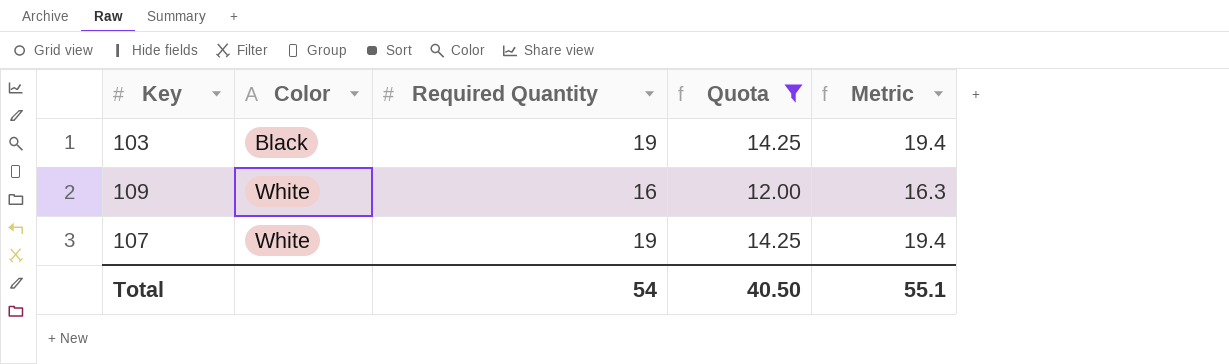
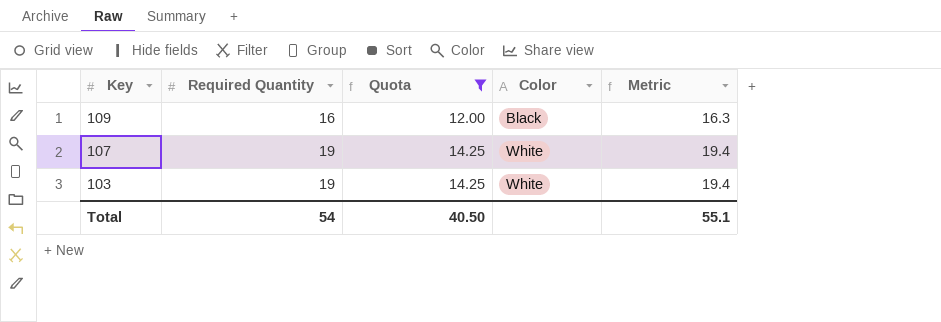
row order: Color ascending -> Key descending
column Color | position: 2 -> 4
109 | Color: White -> Black
103 | Color: Black -> White

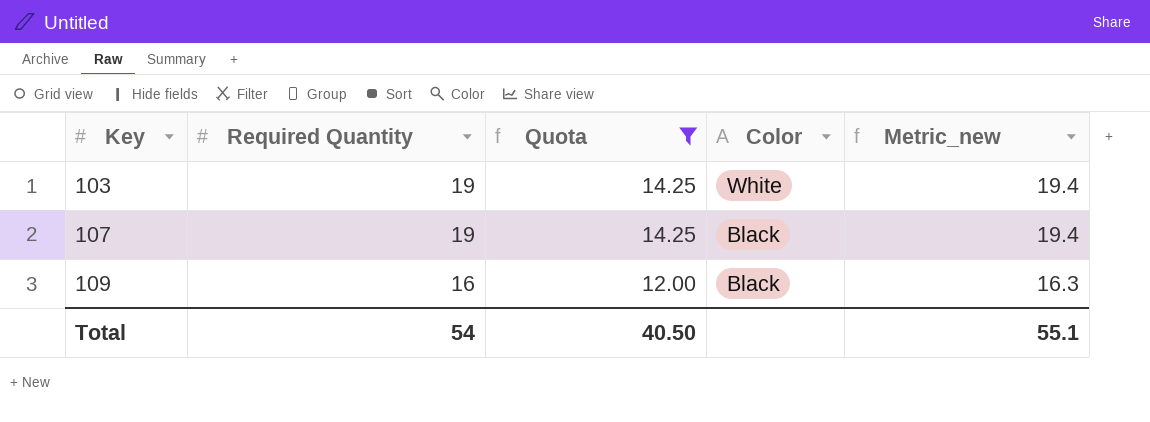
row order: Key descending -> Key ascending
column name: Metric -> Metric_new
107 | Color: White -> Black

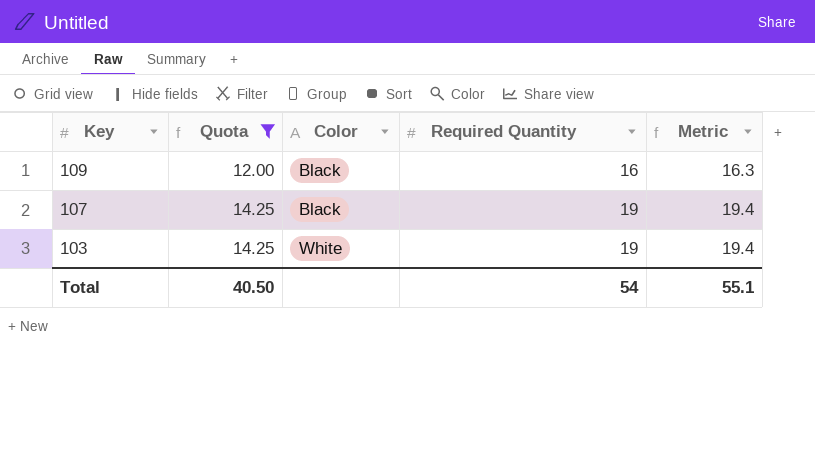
row order: Key ascending -> Key descending
column Required Quantity | position: 2 -> 4
column name: Metric_new -> Metric

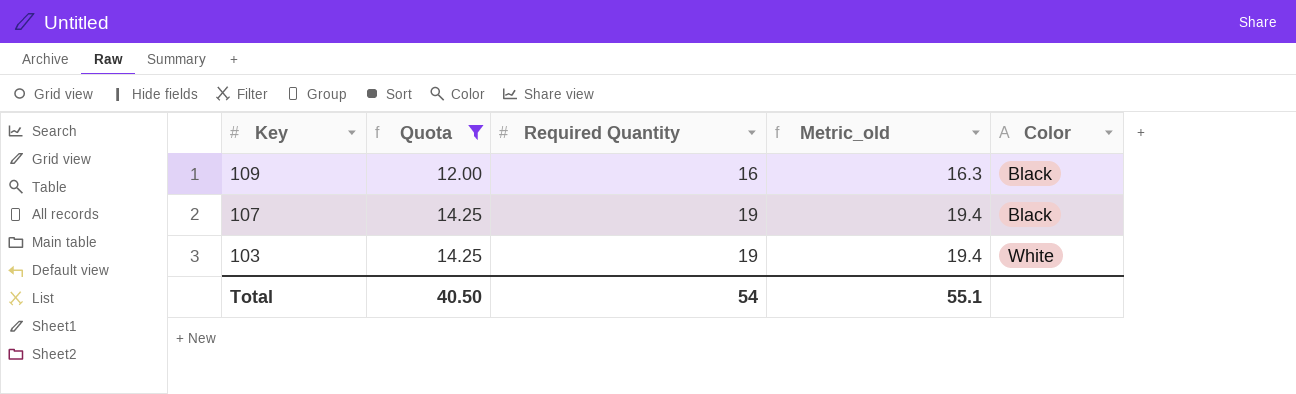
column name: Metric -> Metric_old
column Color | position: 3 -> 5

